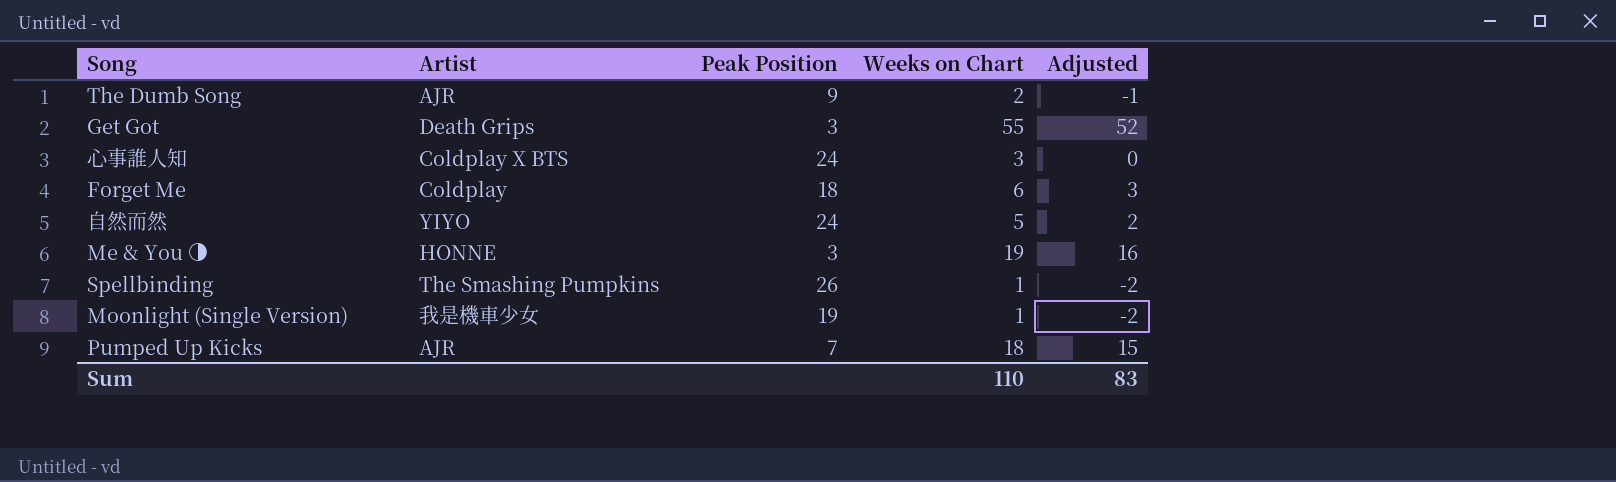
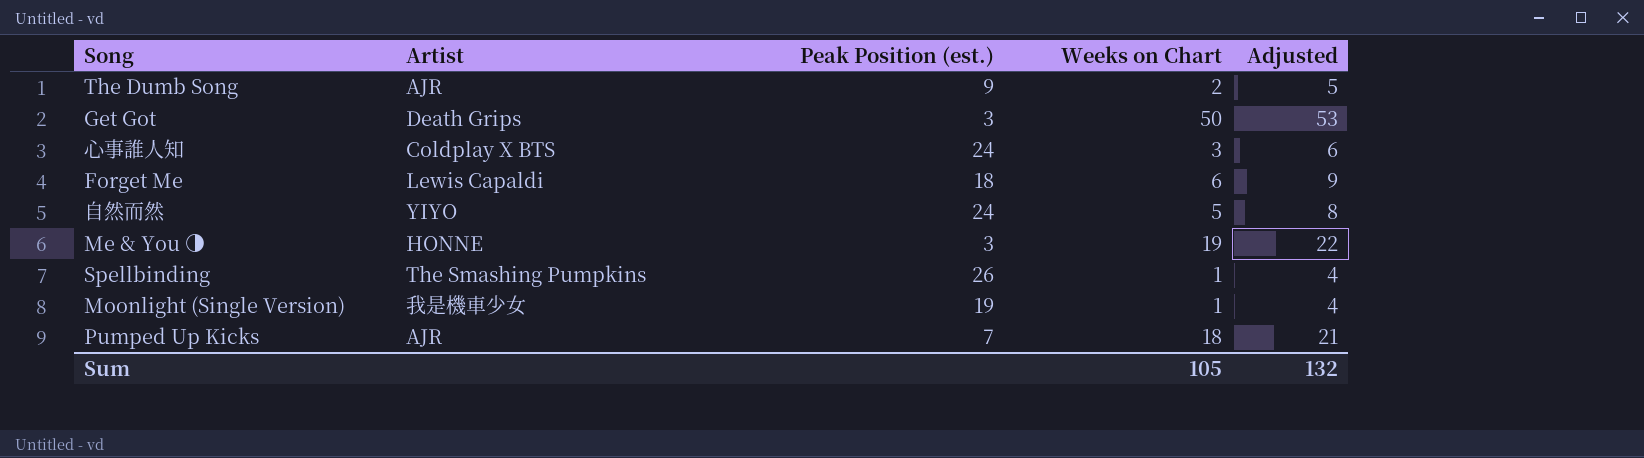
column name: Peak Position -> Peak Position (est.)
column Adjusted | formula: [Weeks on Chart] - 3 -> [Weeks on Chart] + 3
Get Got | Weeks on Chart: 55 -> 50
Forget Me | Artist: Coldplay -> Lewis Capaldi
Sum | Weeks on Chart: 110 -> 105
Sum | Adjusted: 83 -> 132

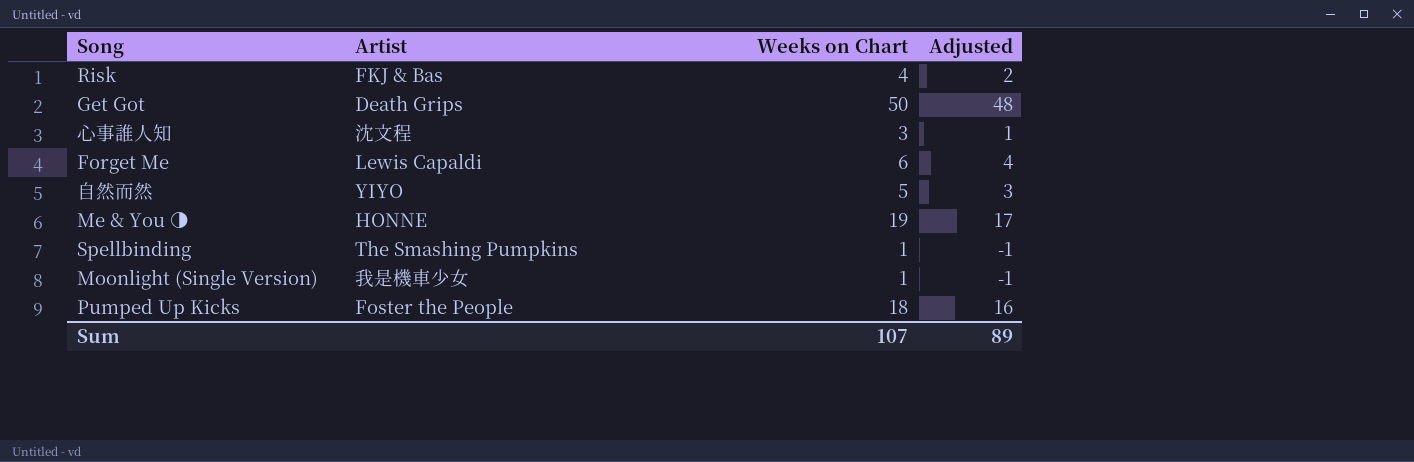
column Peak Position (est.) | position: 3 -> none
column Adjusted | formula: [Weeks on Chart] + 3 -> [Weeks on Chart] - 2
row The Dumb Song: AJR | 9 | 2 | 5 -> none
row Risk: none -> FKJ & Bas | 4 | 2
心事誰人知 | Artist: Coldplay X BTS -> 沈文程
Pumped Up Kicks | Artist: AJR -> Foster the People
Sum | Weeks on Chart: 105 -> 107
Sum | Adjusted: 132 -> 89

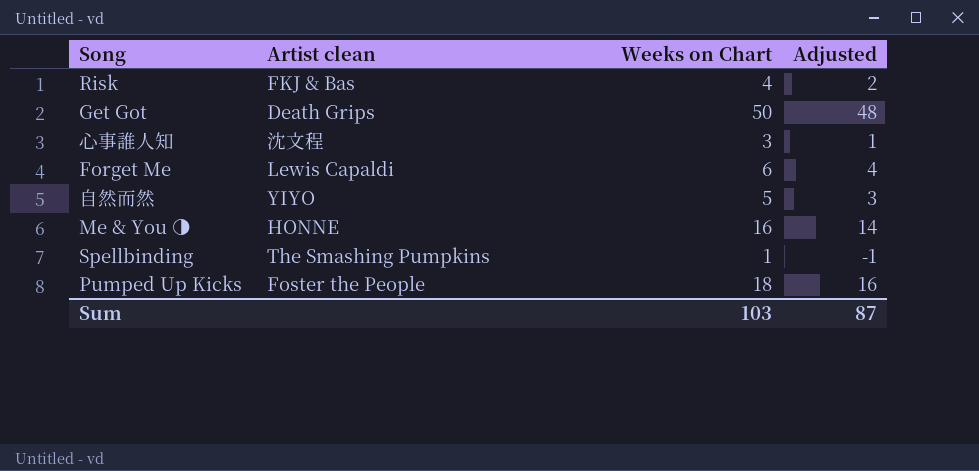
column name: Artist -> Artist clean
row Moonlight (Single Version): 我是機車少女 | 1 | -1 -> none
Me & You ◑ | Weeks on Chart: 19 -> 16
Me & You ◑ | Adjusted: 17 -> 14
Sum | Weeks on Chart: 107 -> 103
Sum | Adjusted: 89 -> 87

